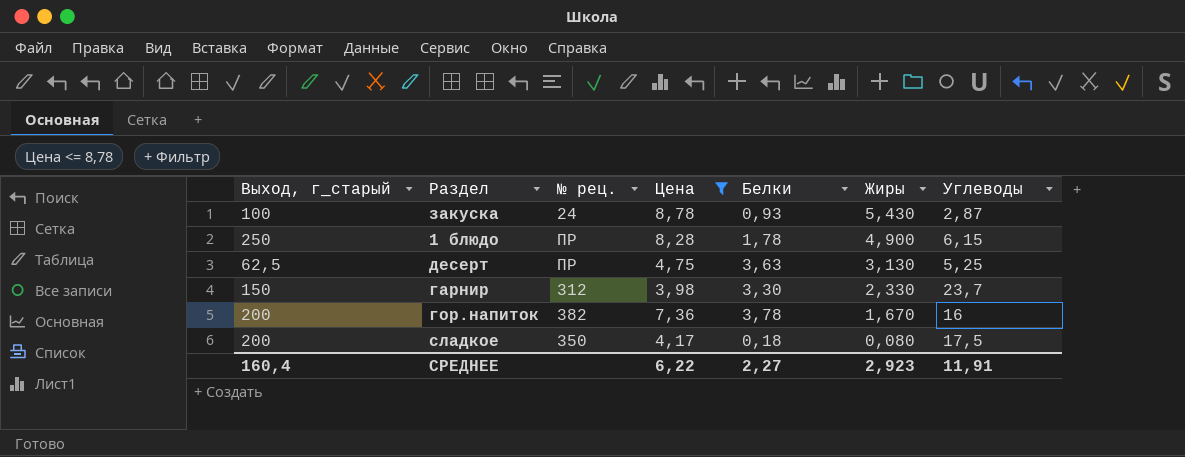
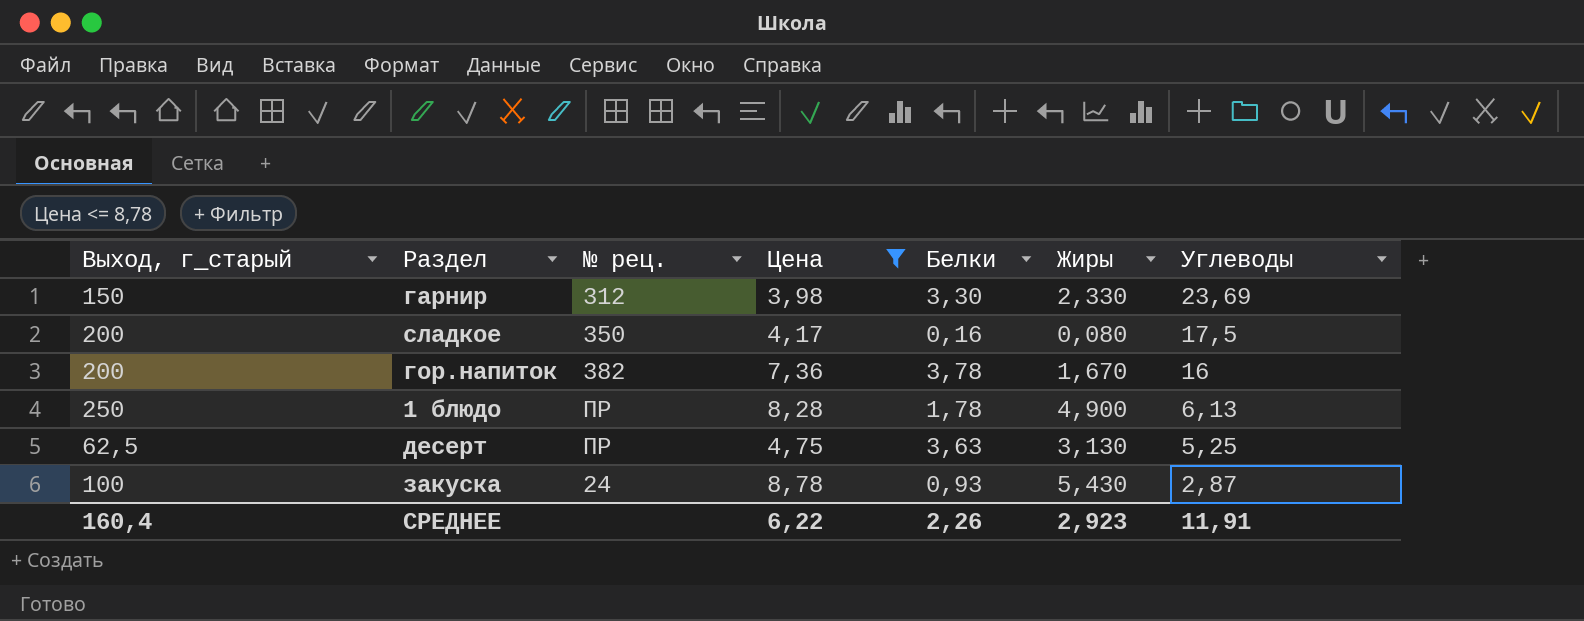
row order: Жиры descending -> Углеводы descending
гарнир | Углеводы: 23,7 -> 23,69
сладкое | Белки: 0,18 -> 0,16
1 блюдо | Углеводы: 6,15 -> 6,13
СРЕДНЕЕ | Белки: 2,27 -> 2,26

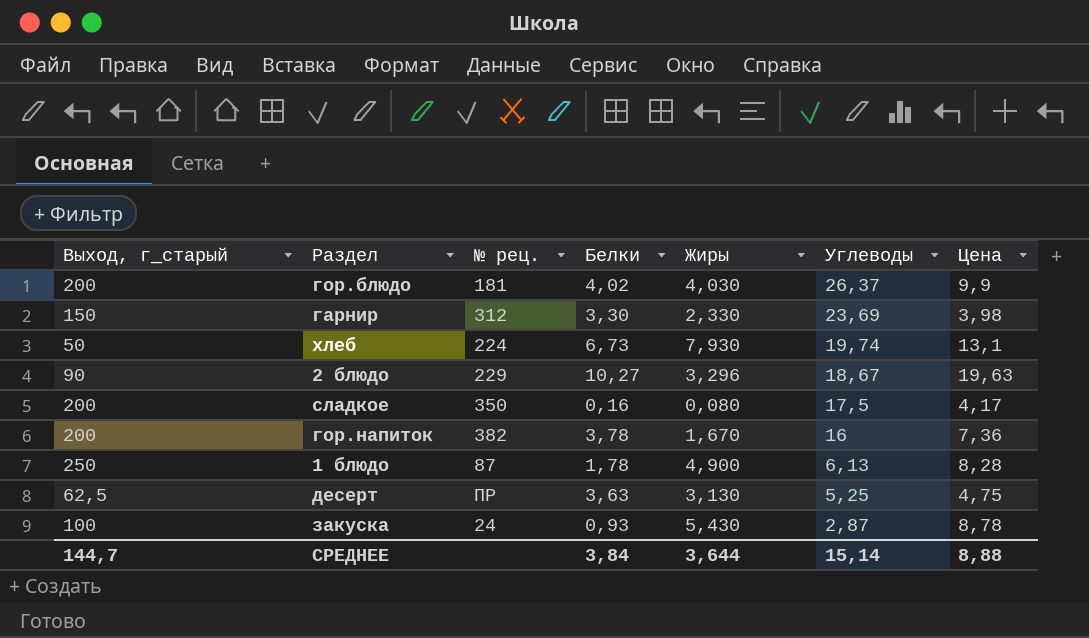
filter: Цена <= 8,78 -> none
column Цена | position: 4 -> 7
1 блюдо | № рец.: ПР -> 87
СРЕДНЕЕ | Выход, г_старый: 160,4 -> 144,7
СРЕДНЕЕ | Белки: 2,26 -> 3,84
СРЕДНЕЕ | Жиры: 2,923 -> 3,644
СРЕДНЕЕ | Углеводы: 11,91 -> 15,14
СРЕДНЕЕ | Цена: 6,22 -> 8,88

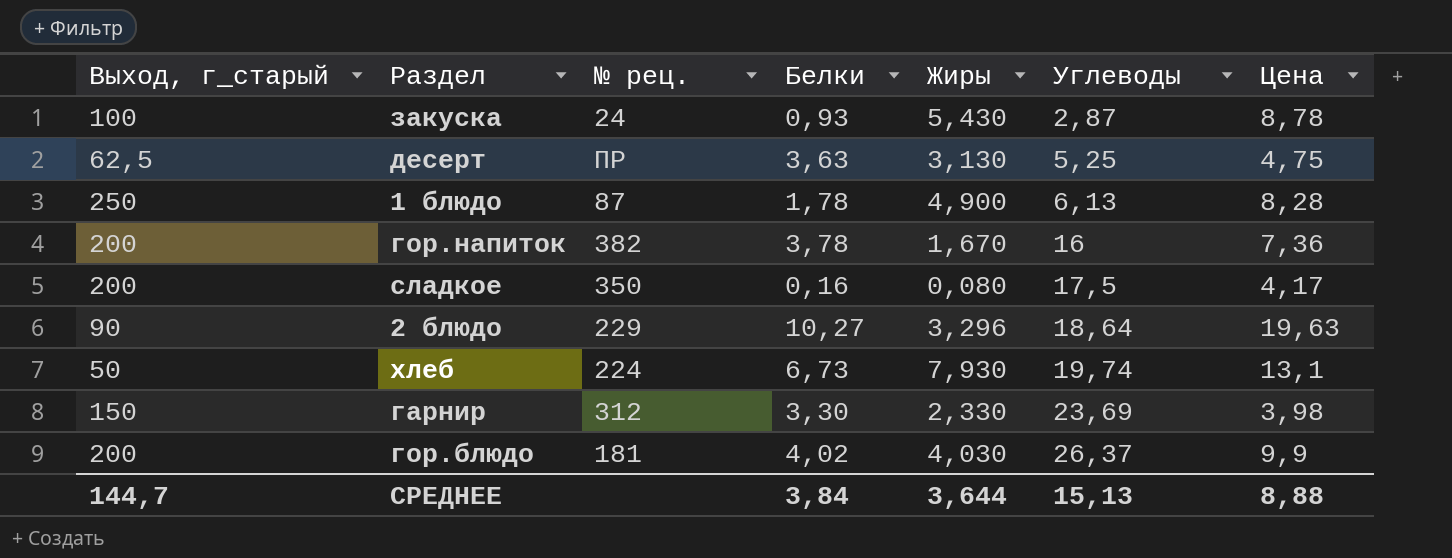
row order: Углеводы descending -> Углеводы ascending
2 блюдо | Углеводы: 18,67 -> 18,64
СРЕДНЕЕ | Углеводы: 15,14 -> 15,13

